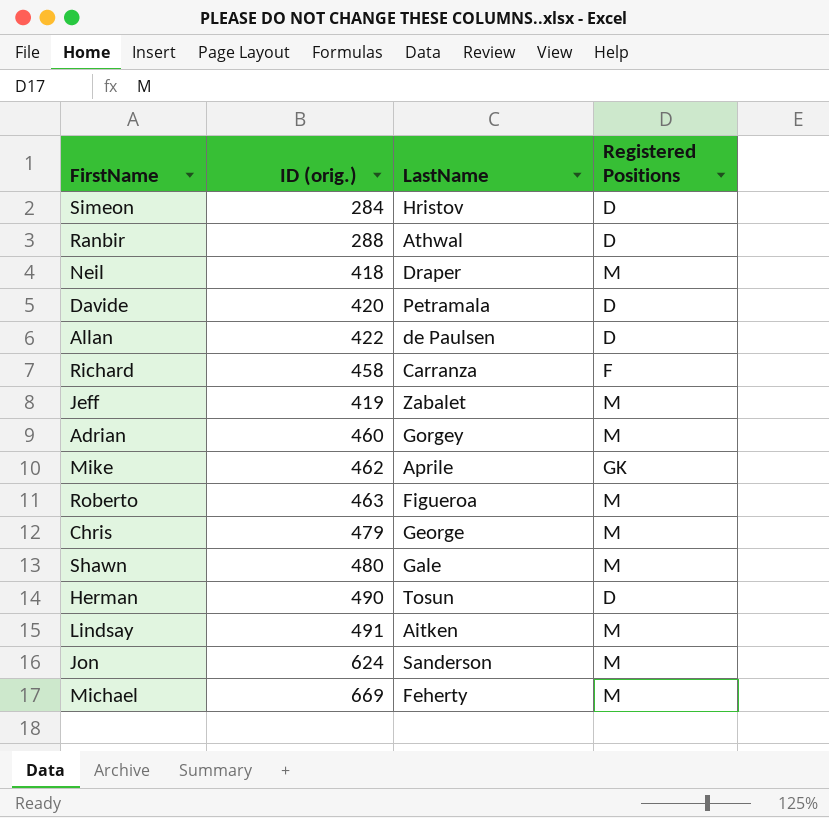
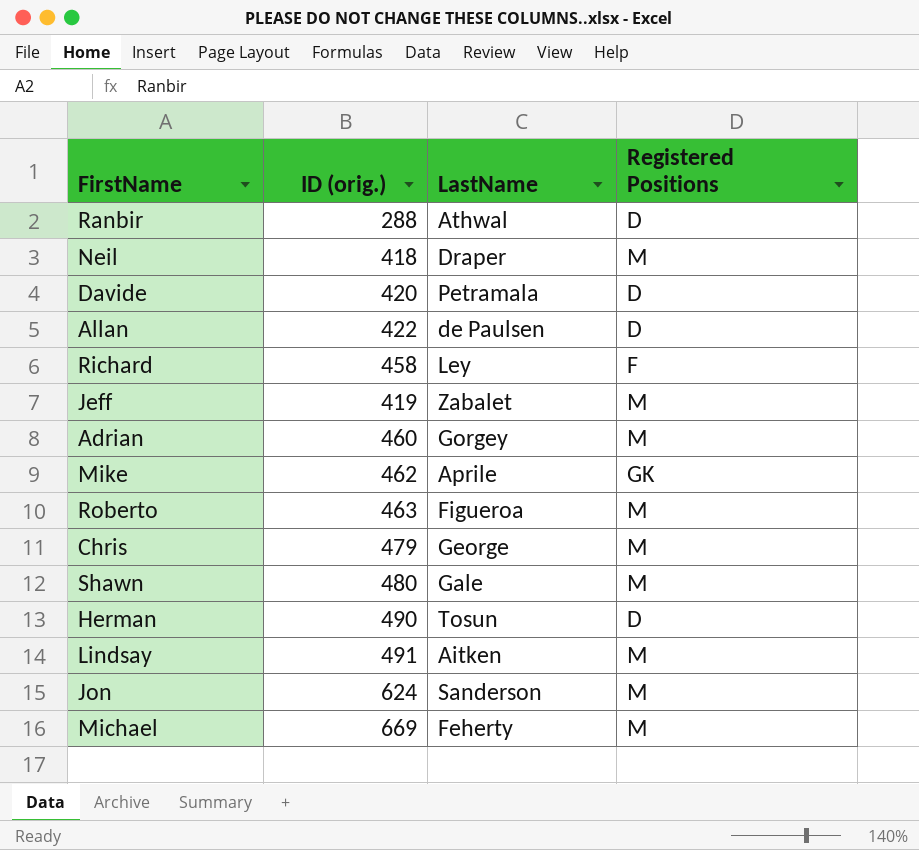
row Simeon: 284 | Hristov | D -> none
Richard | LastName: Carranza -> Ley

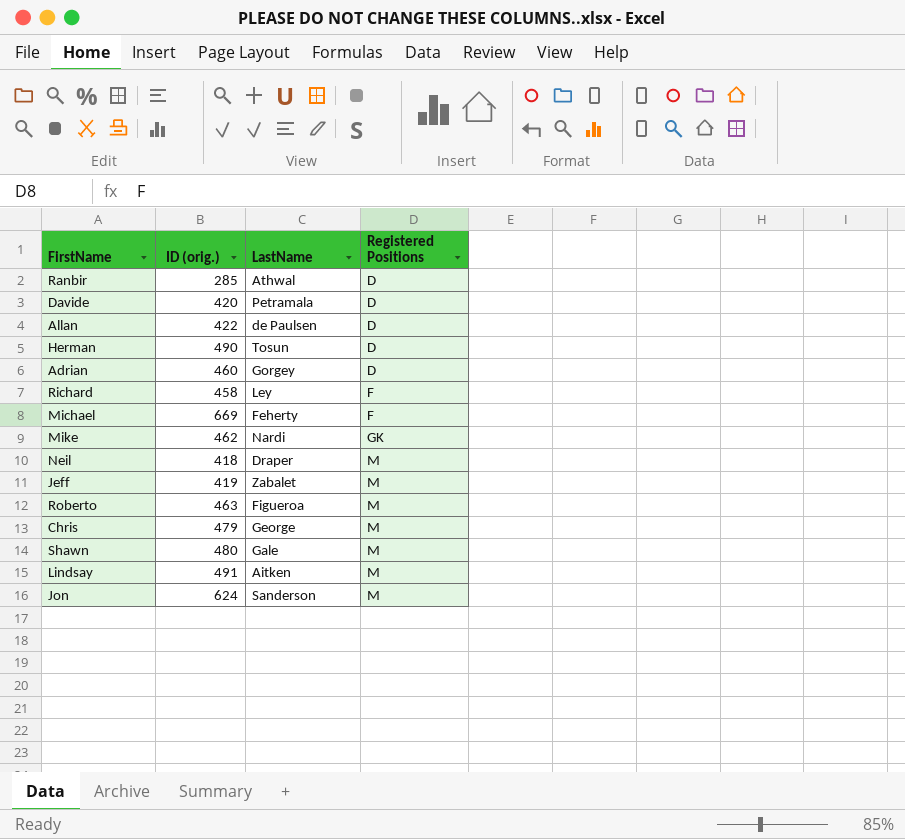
row order: none -> Registered Positions ascending
Ranbir | ID (orig.): 288 -> 285
Adrian | Registered Positions: M -> D
Michael | Registered Positions: M -> F
Mike | LastName: Aprile -> Nardi

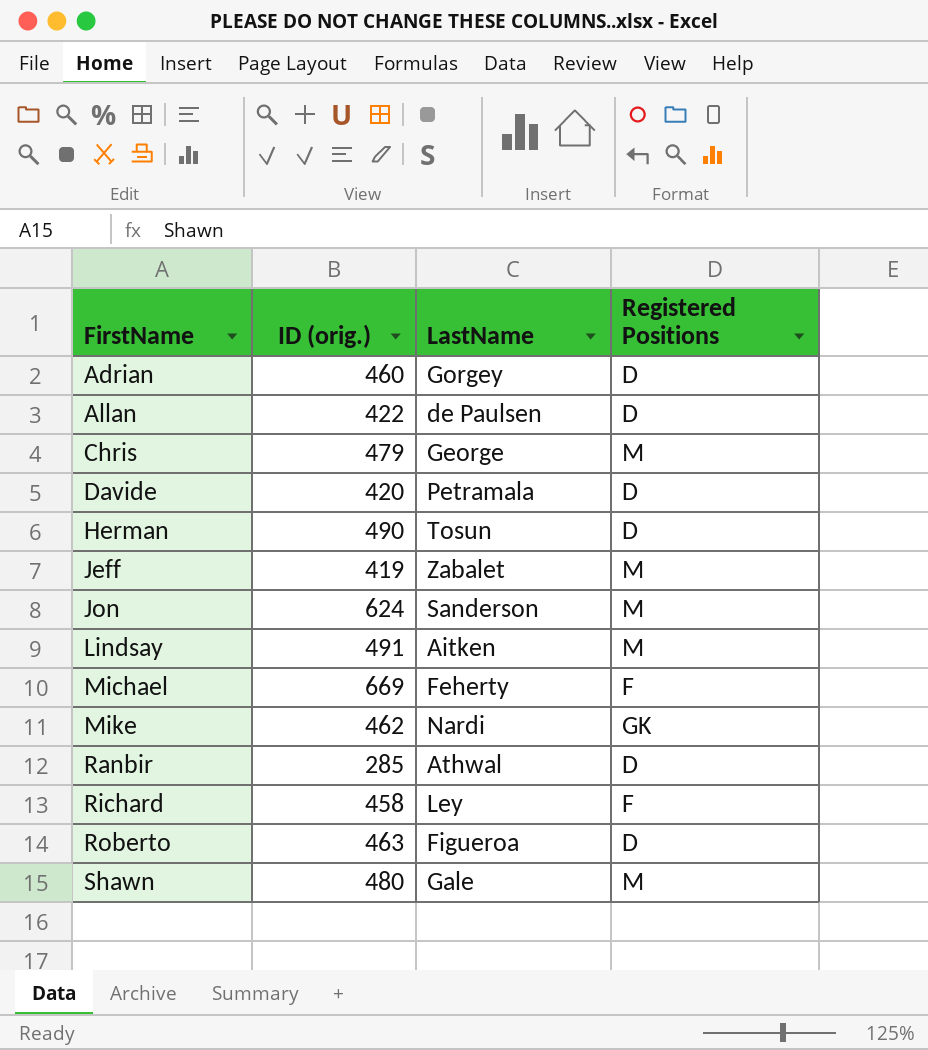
row order: Registered Positions ascending -> FirstName ascending
row Neil: 418 | Draper | M -> none
Roberto | Registered Positions: M -> D

